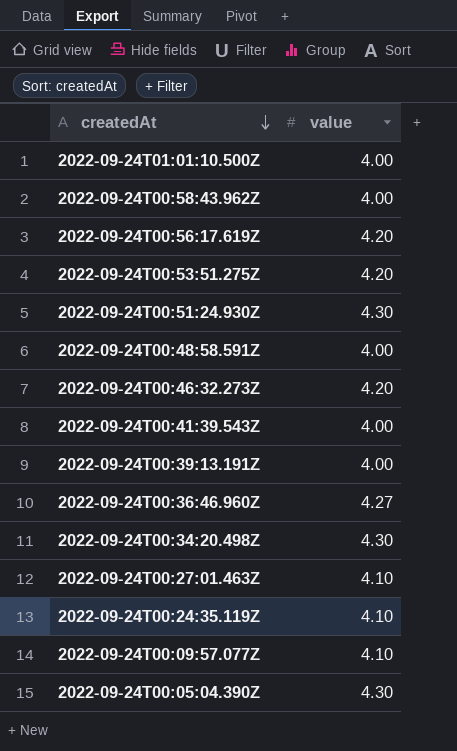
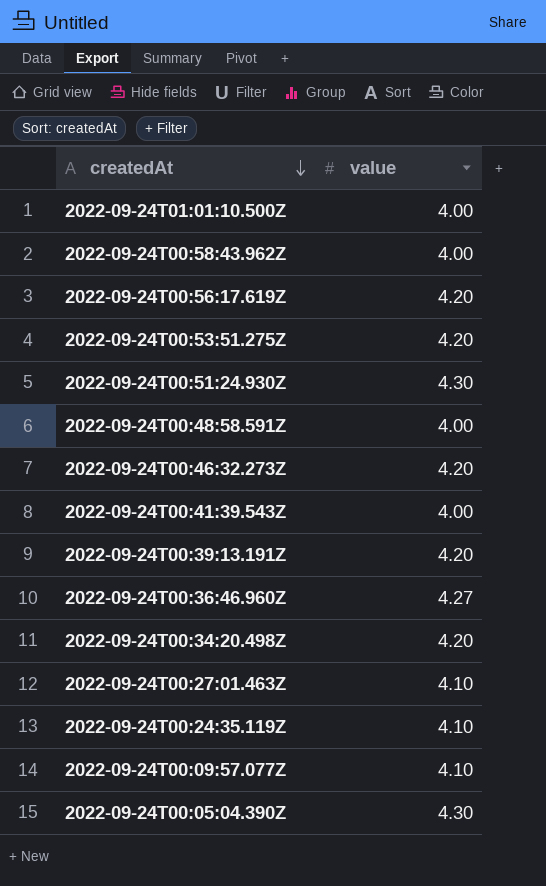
2022-09-24T00:39:13.191Z | value: 4.00 -> 4.20
2022-09-24T00:34:20.498Z | value: 4.30 -> 4.20

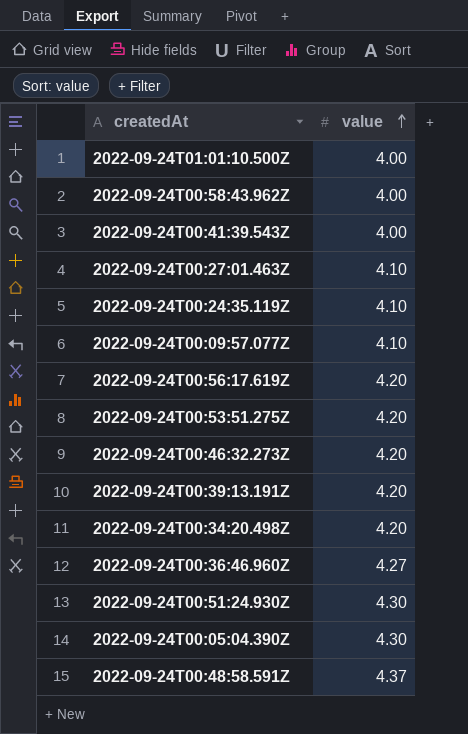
row order: createdAt descending -> value ascending
2022-09-24T00:48:58.591Z | value: 4.00 -> 4.37

